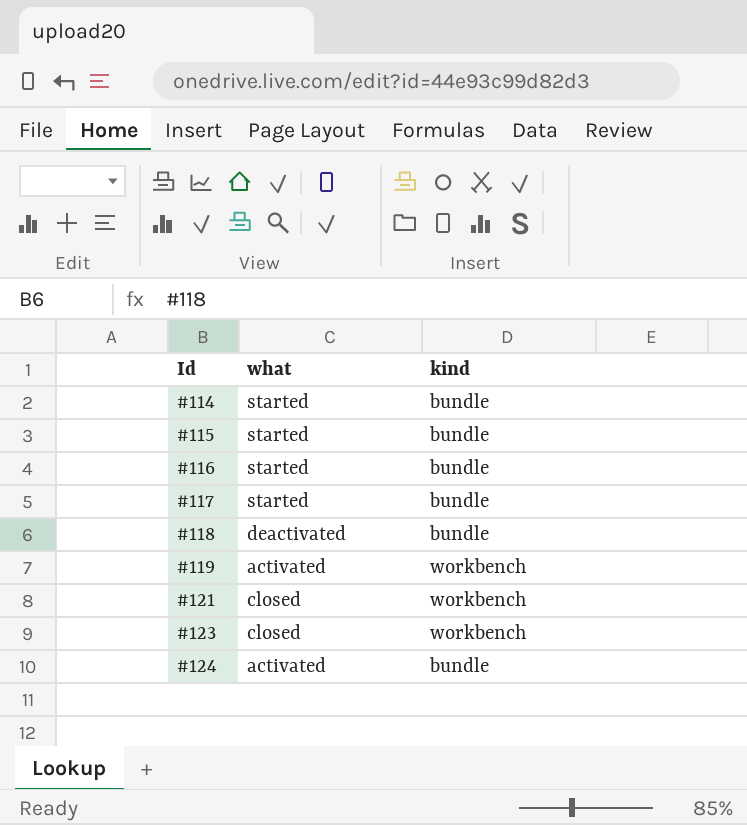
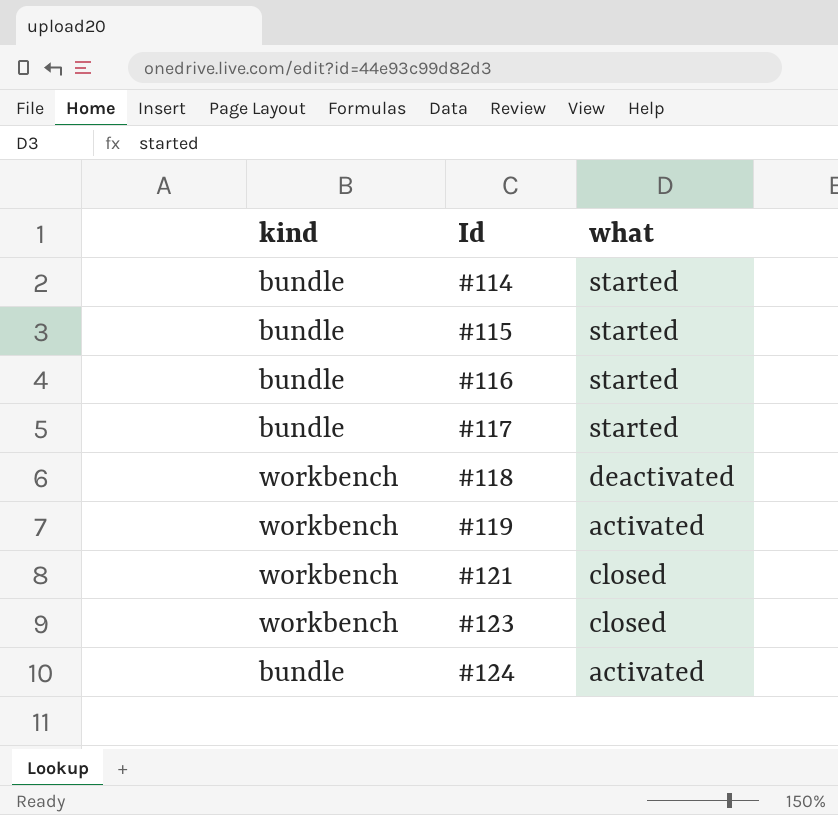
column kind | position: 3 -> 1
#118 | kind: bundle -> workbench

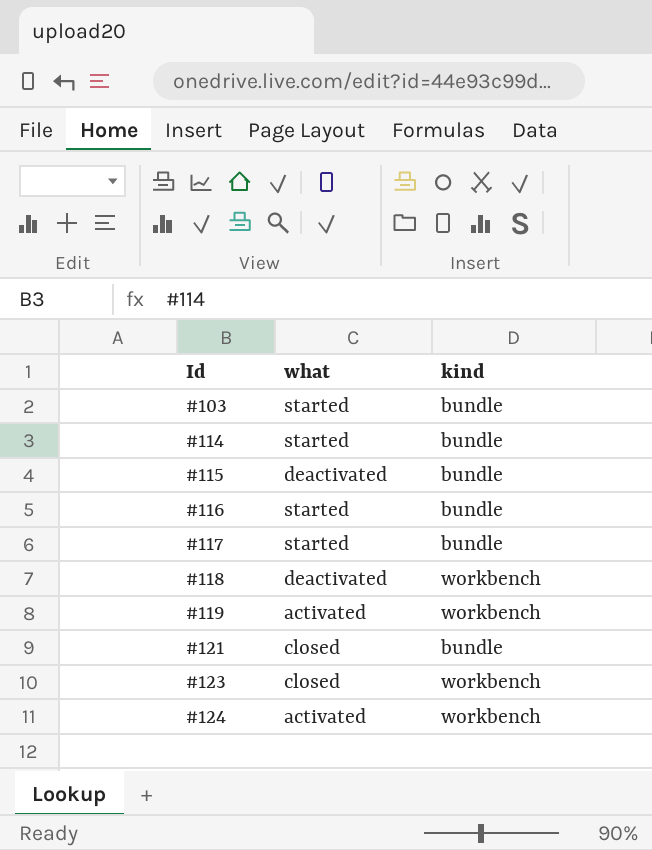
column kind | position: 1 -> 3
row #103: none -> started | bundle
#115 | what: started -> deactivated
#121 | kind: workbench -> bundle
#124 | kind: bundle -> workbench

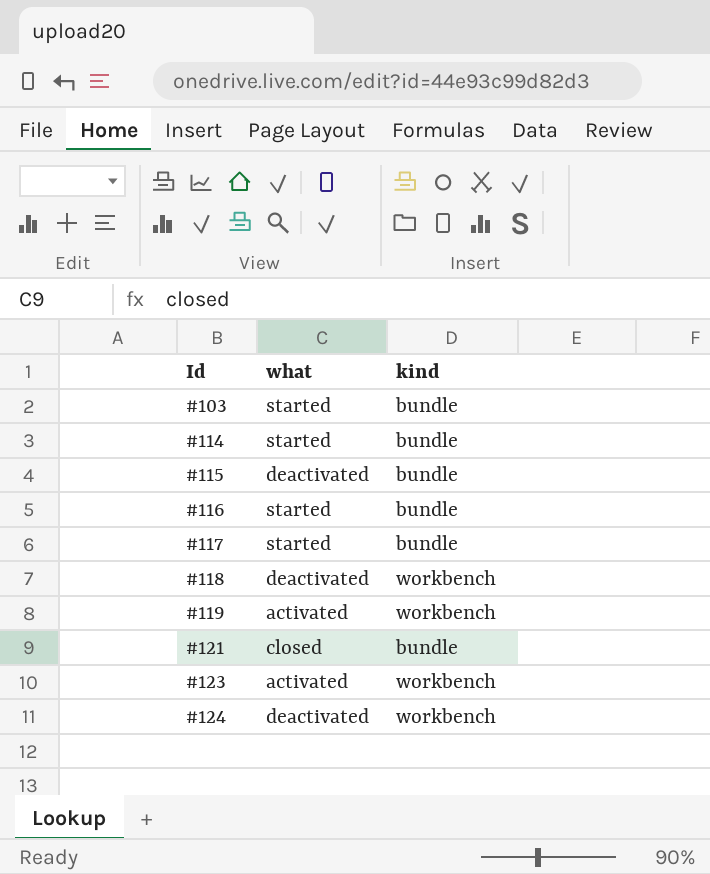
#123 | what: closed -> activated
#124 | what: activated -> deactivated

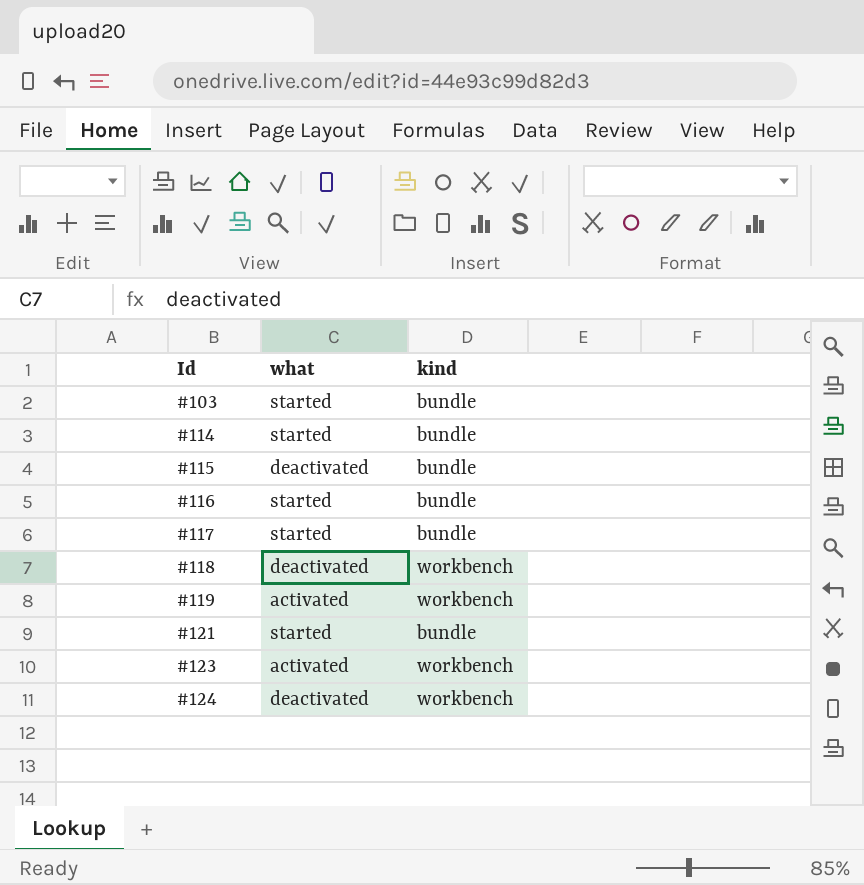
#121 | what: closed -> started

